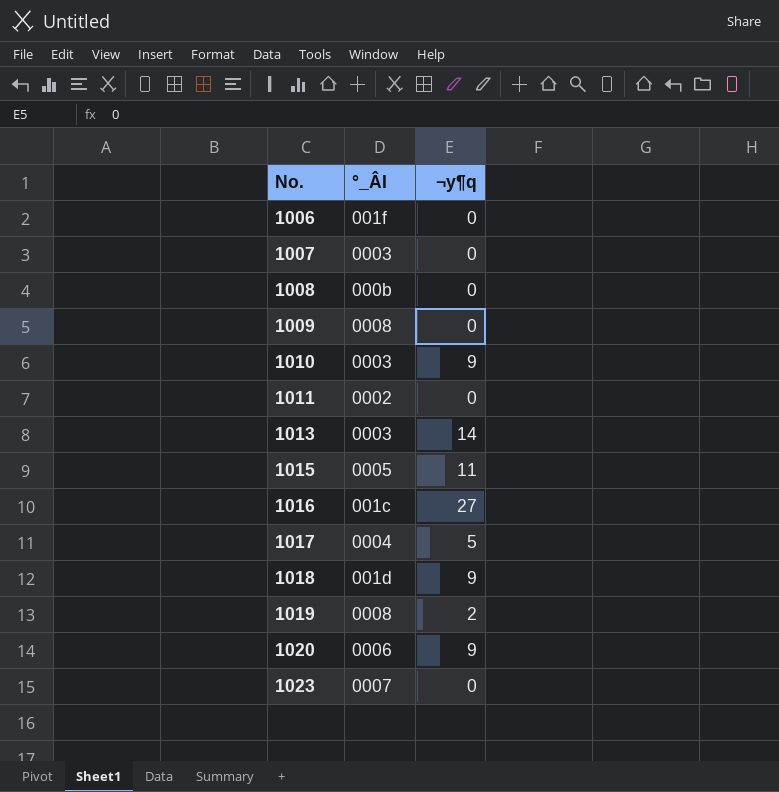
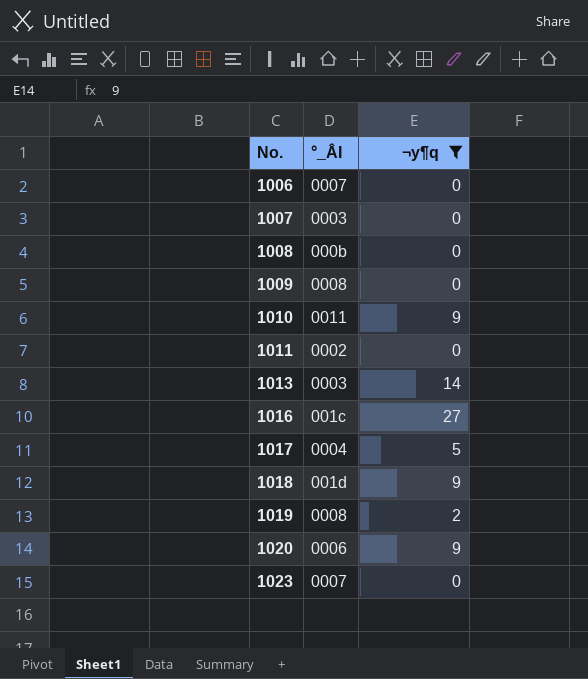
filter: none -> ¬y¶q != 11
1006 | °_ÂI: 001f -> 0007
1010 | °_ÂI: 0003 -> 0011

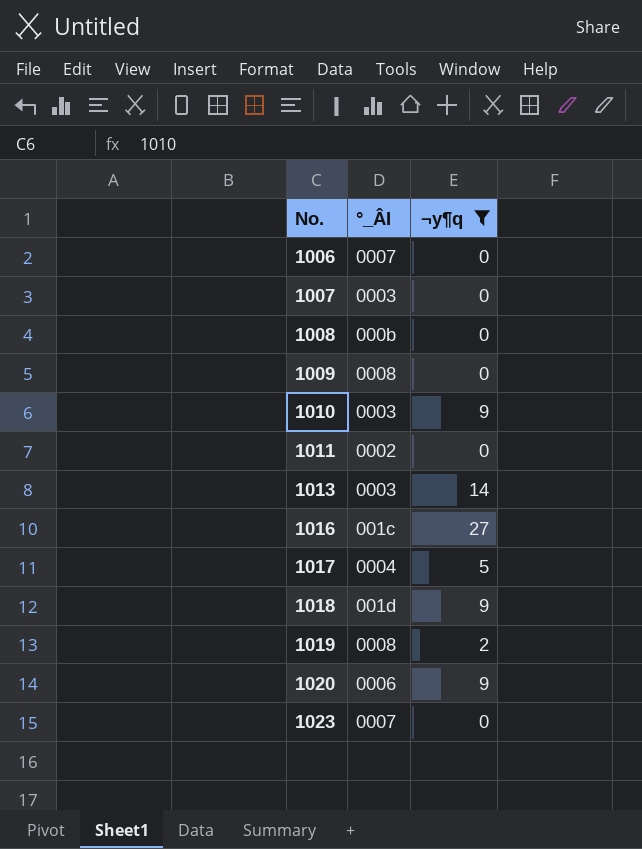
1010 | °_ÂI: 0011 -> 0003

